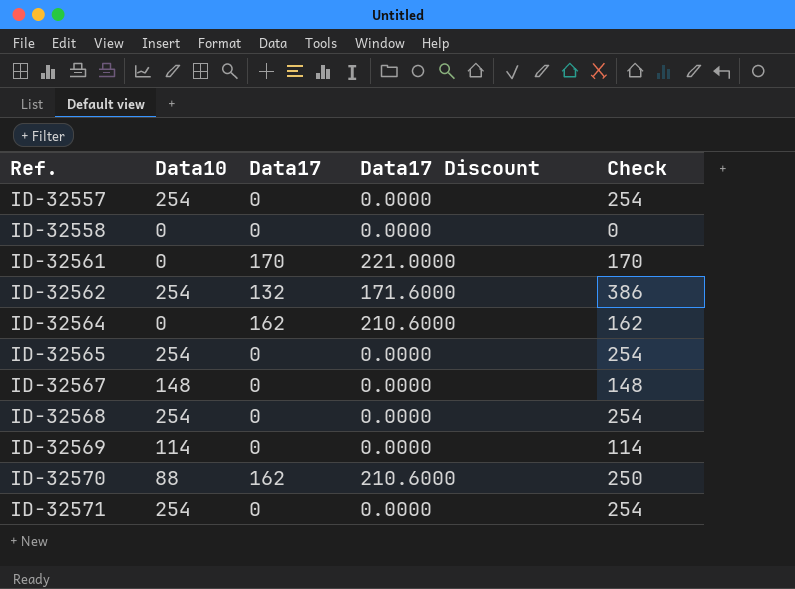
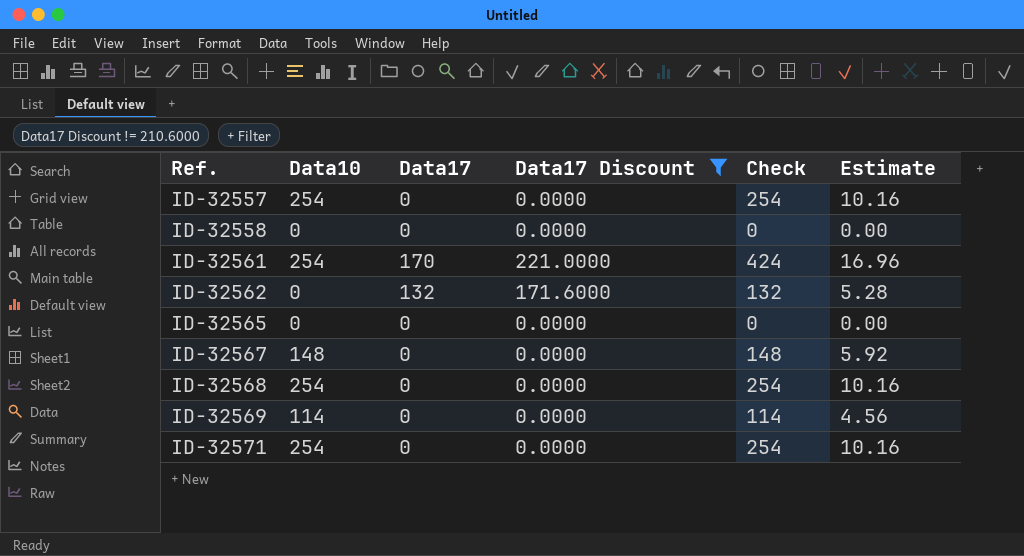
filter: none -> Data17 Discount != 210.6000
column Estimate | formula: none -> [Check] * 0.04
ID-32561 | Data10: 0 -> 254
ID-32561 | Check: 170 -> 424
ID-32562 | Data10: 254 -> 0
ID-32562 | Check: 386 -> 132
ID-32565 | Data10: 254 -> 0
ID-32565 | Check: 254 -> 0

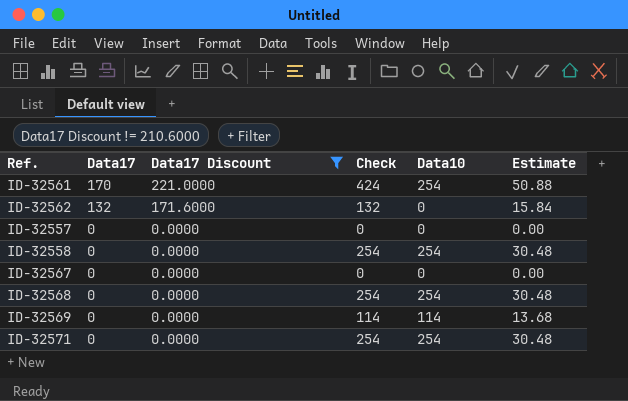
row order: Ref. ascending -> Data17 descending
column Data10 | position: 2 -> 5
column Estimate | formula: [Check] * 0.04 -> [Check] * 0.12
row ID-32565: 0 | 0 | 0.0000 | 0 | 0.00 -> none
ID-32557 | Check: 254 -> 0
ID-32557 | Data10: 254 -> 0
ID-32558 | Check: 0 -> 254
ID-32558 | Data10: 0 -> 254
ID-32567 | Check: 148 -> 0
ID-32567 | Data10: 148 -> 0

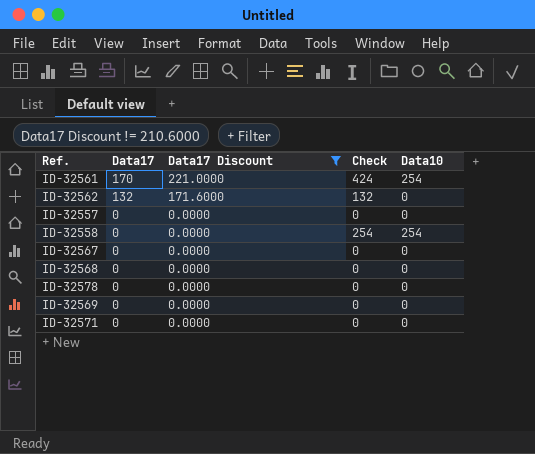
column Estimate | formula: [Check] * 0.12 -> none
ID-32568 | Check: 254 -> 0
ID-32568 | Data10: 254 -> 0
row ID-32578: none -> 0 | 0.0000 | 0 | 0
ID-32569 | Check: 114 -> 0
ID-32569 | Data10: 114 -> 0
ID-32571 | Check: 254 -> 0
ID-32571 | Data10: 254 -> 0

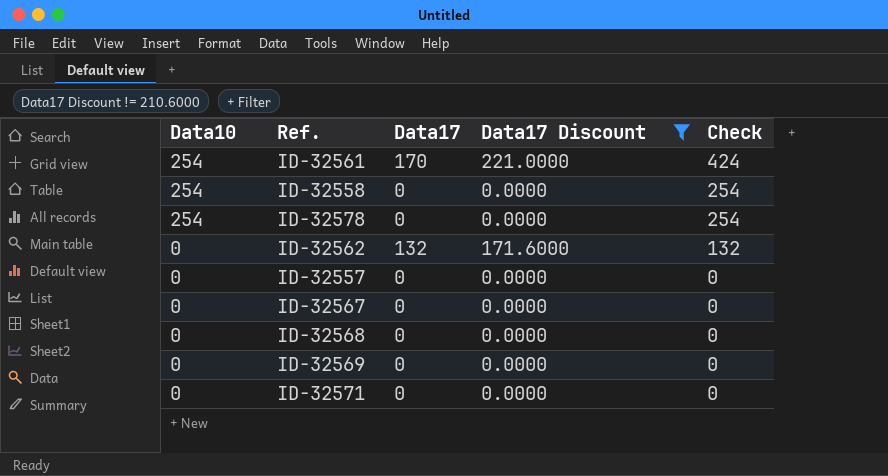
row order: Data17 descending -> Data10 descending
column Data10 | position: 5 -> 1
ID-32578 | Data10: 0 -> 254
ID-32578 | Check: 0 -> 254

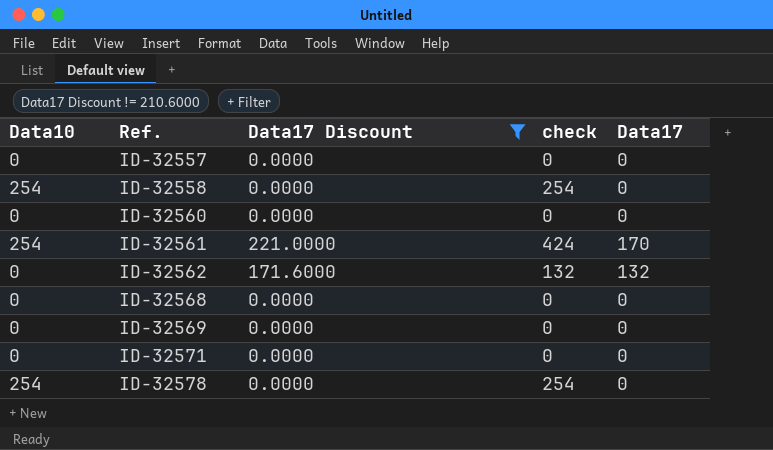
row order: Data10 descending -> Ref. ascending
column name: Check -> check
column Data17 | position: 3 -> 5
row ID-32567: 0 | 0 | 0.0000 | 0 -> none
row ID-32560: none -> 0 | 0.0000 | 0 | 0

